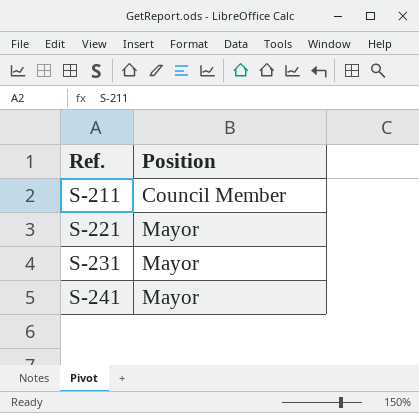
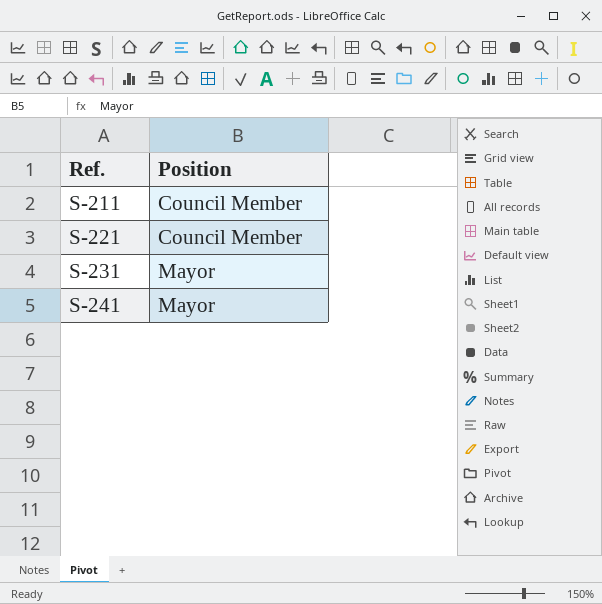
S-221 | Position: Mayor -> Council Member

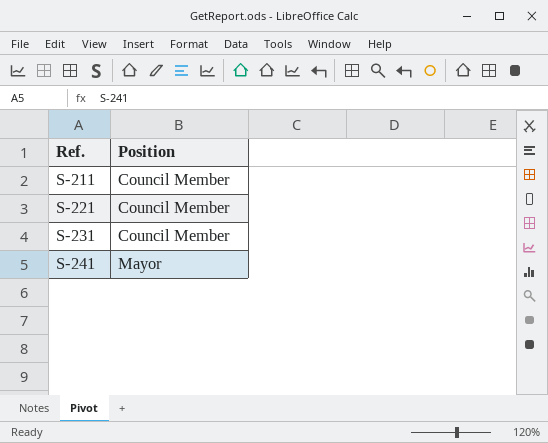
S-231 | Position: Mayor -> Council Member

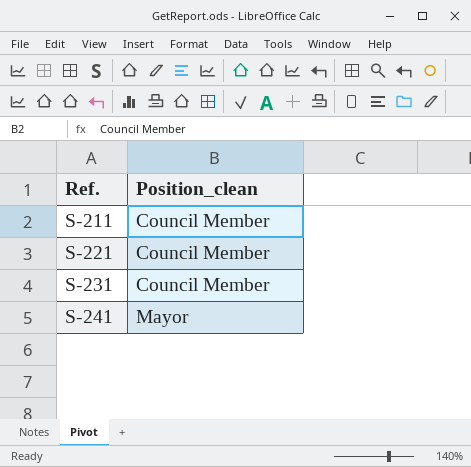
column name: Position -> Position_clean

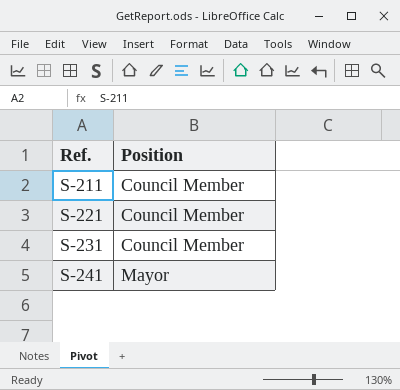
column name: Position_clean -> Position

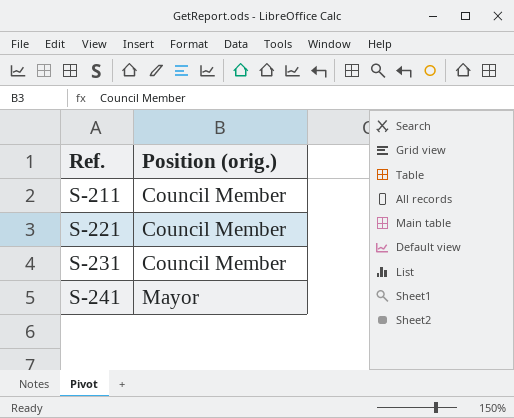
column name: Position -> Position (orig.)

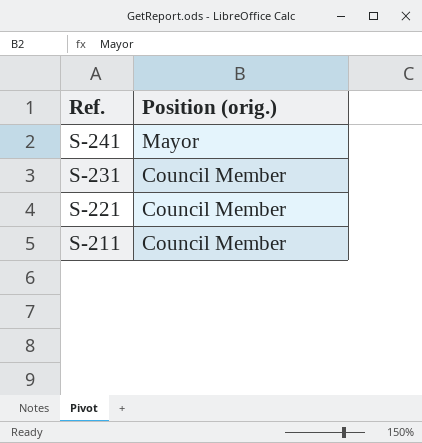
row order: Ref. ascending -> Ref. descending

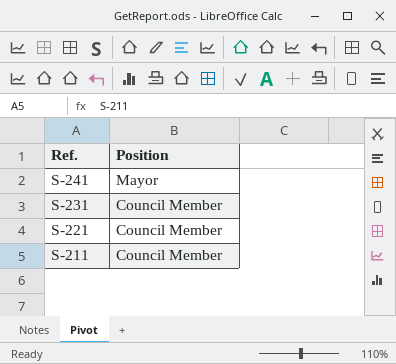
column name: Position (orig.) -> Position

